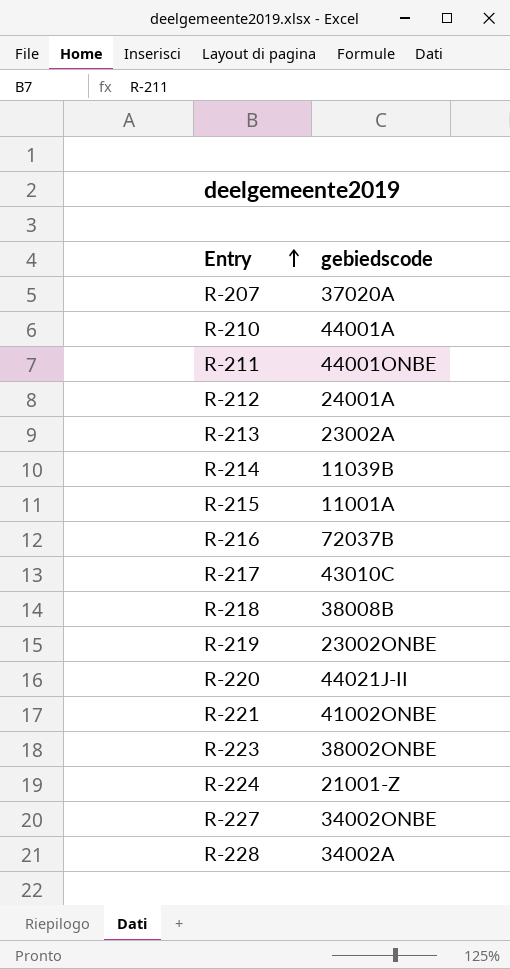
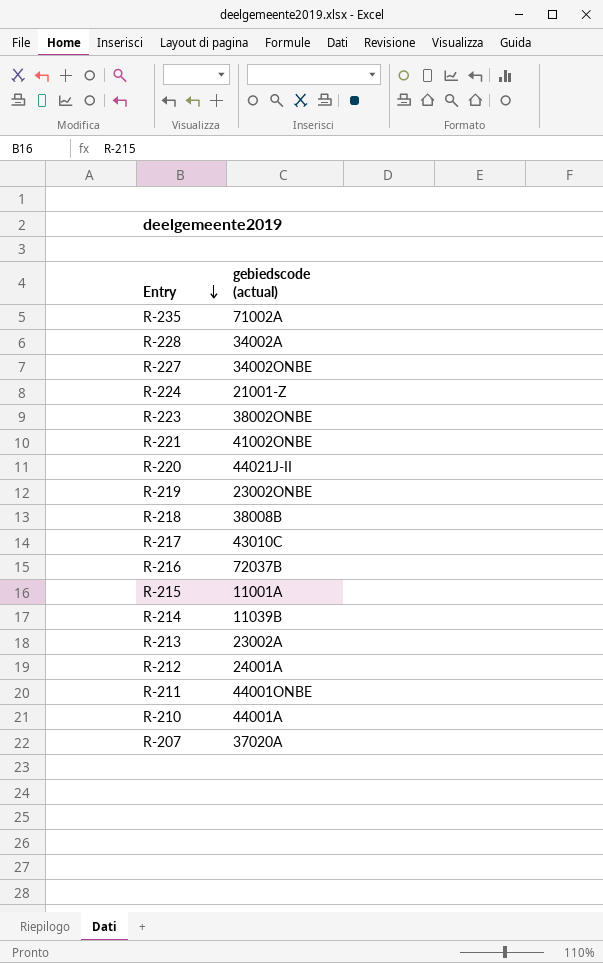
row order: Entry ascending -> Entry descending
column name: gebiedscode -> gebiedscode (actual)
row R-235: none -> 71002A

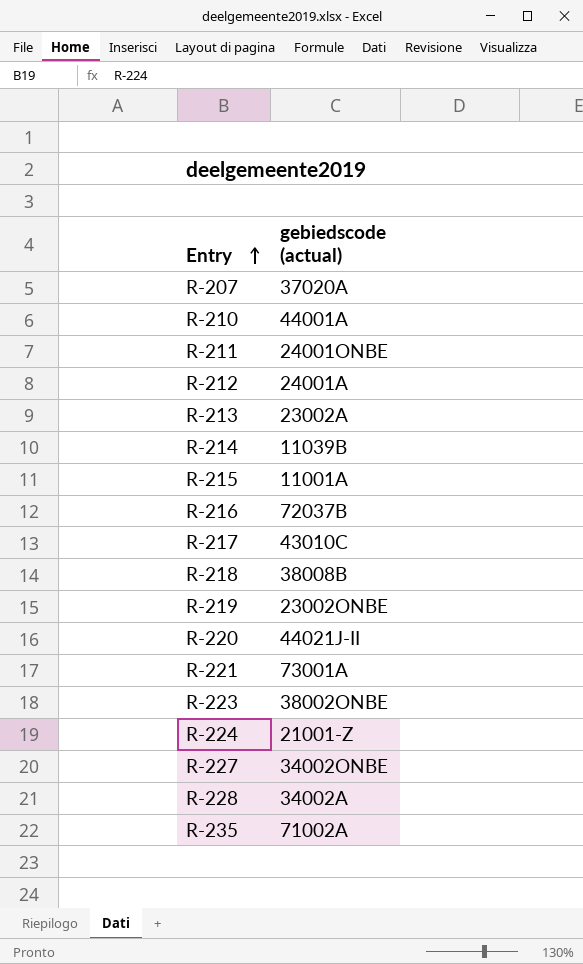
row order: Entry descending -> Entry ascending
R-211 | gebiedscode (actual): 44001ONBE -> 24001ONBE
R-221 | gebiedscode (actual): 41002ONBE -> 73001A

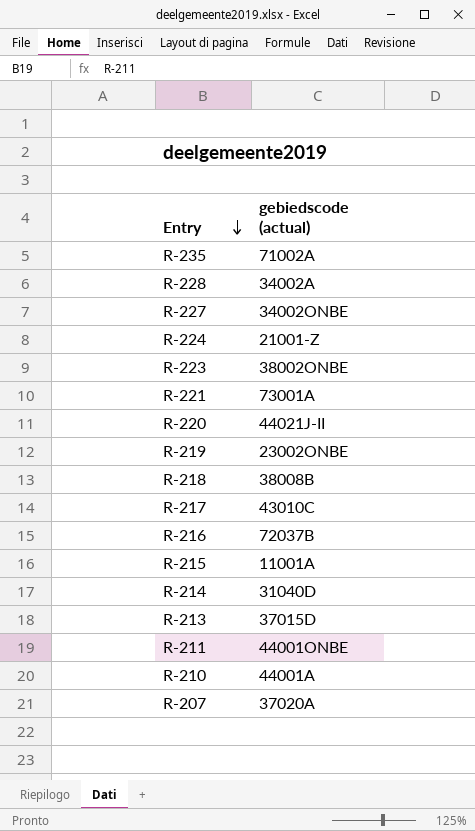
row order: Entry ascending -> Entry descending
row R-212: 24001A -> none
R-214 | gebiedscode (actual): 11039B -> 31040D
R-213 | gebiedscode (actual): 23002A -> 37015D
R-211 | gebiedscode (actual): 24001ONBE -> 44001ONBE

